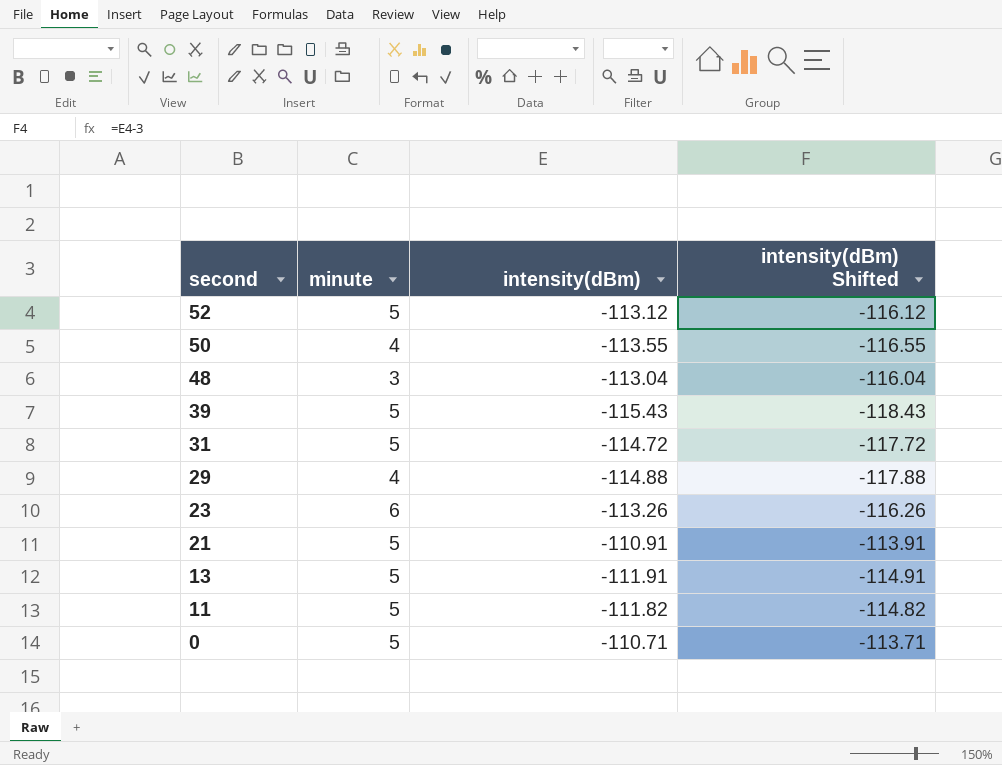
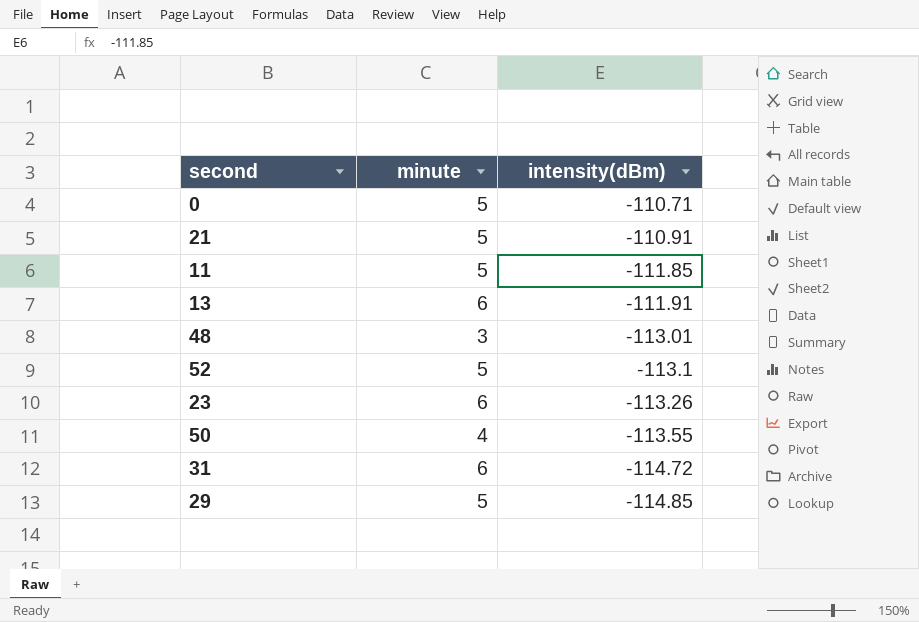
row order: second descending -> intensity(dBm) descending
column intensity(dBm) Shifted | formula: [intensity(dBm)] - 3 -> none
row 39: 5 | -115.43 | -118.43 -> none
11 | intensity(dBm): -111.82 -> -111.85
13 | minute: 5 -> 6
48 | intensity(dBm): -113.04 -> -113.01
52 | intensity(dBm): -113.12 -> -113.1
31 | minute: 5 -> 6
29 | minute: 4 -> 5
29 | intensity(dBm): -114.88 -> -114.85

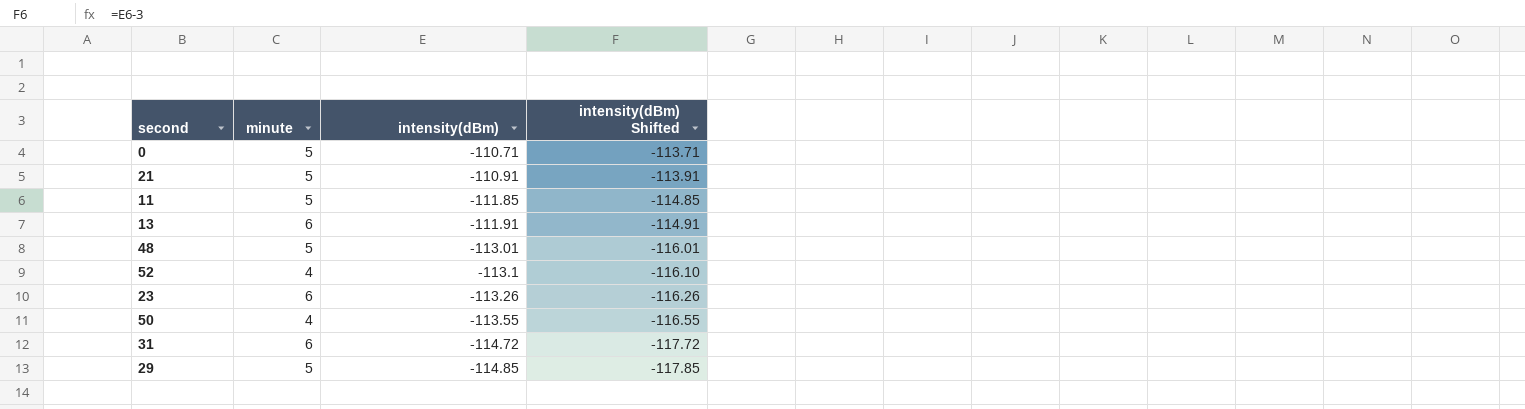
column intensity(dBm) Shifted | formula: none -> [intensity(dBm)] - 3
48 | minute: 3 -> 5
52 | minute: 5 -> 4

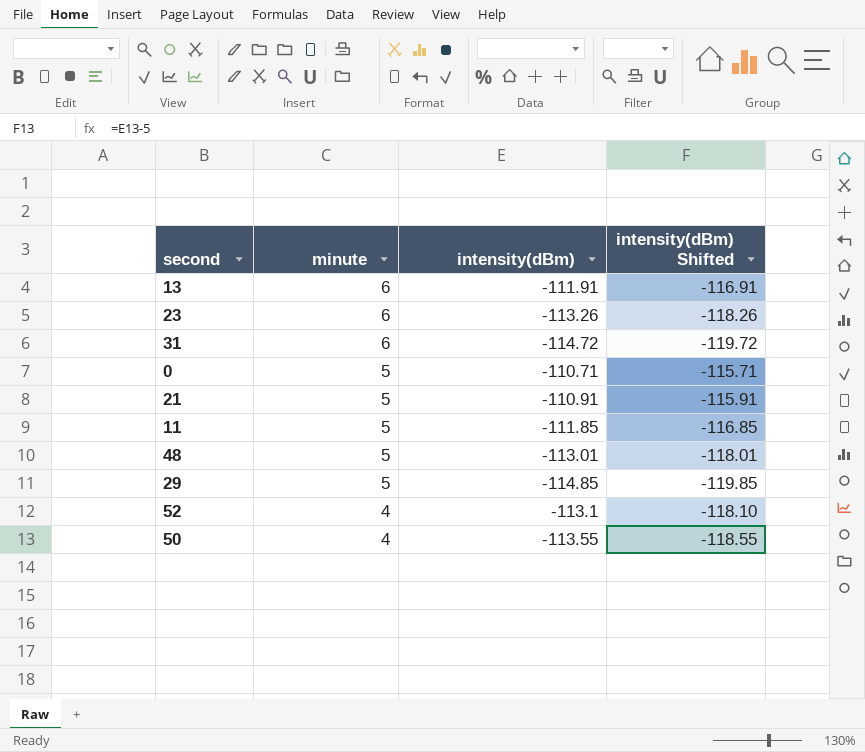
row order: intensity(dBm) descending -> minute descending
column intensity(dBm) Shifted | formula: [intensity(dBm)] - 3 -> [intensity(dBm)] - 5

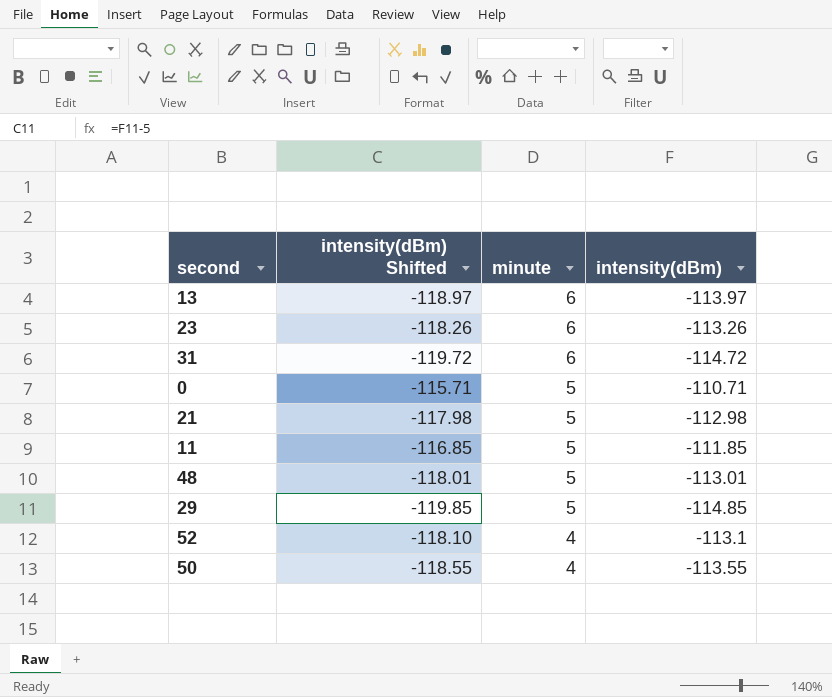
column intensity(dBm) Shifted | position: 4 -> 2
13 | intensity(dBm) Shifted: -116.91 -> -118.97
13 | intensity(dBm): -111.91 -> -113.97
21 | intensity(dBm) Shifted: -115.91 -> -117.98
21 | intensity(dBm): -110.91 -> -112.98

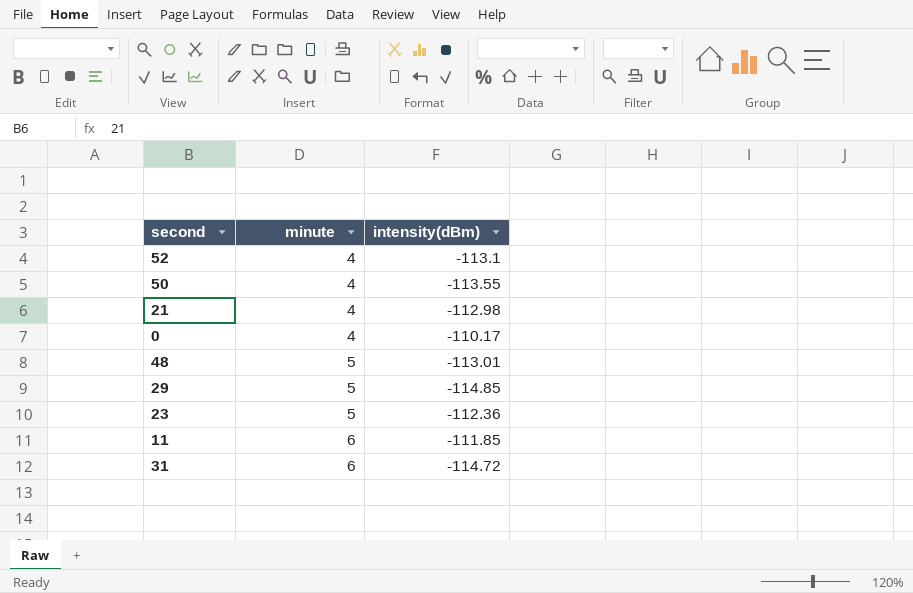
row order: minute descending -> minute ascending
column intensity(dBm) Shifted | formula: [intensity(dBm)] - 5 -> none
row 13: -118.97 | 6 | -113.97 -> none
21 | minute: 5 -> 4
0 | minute: 5 -> 4
0 | intensity(dBm): -110.71 -> -110.17
23 | minute: 6 -> 5
23 | intensity(dBm): -113.26 -> -112.36
11 | minute: 5 -> 6

